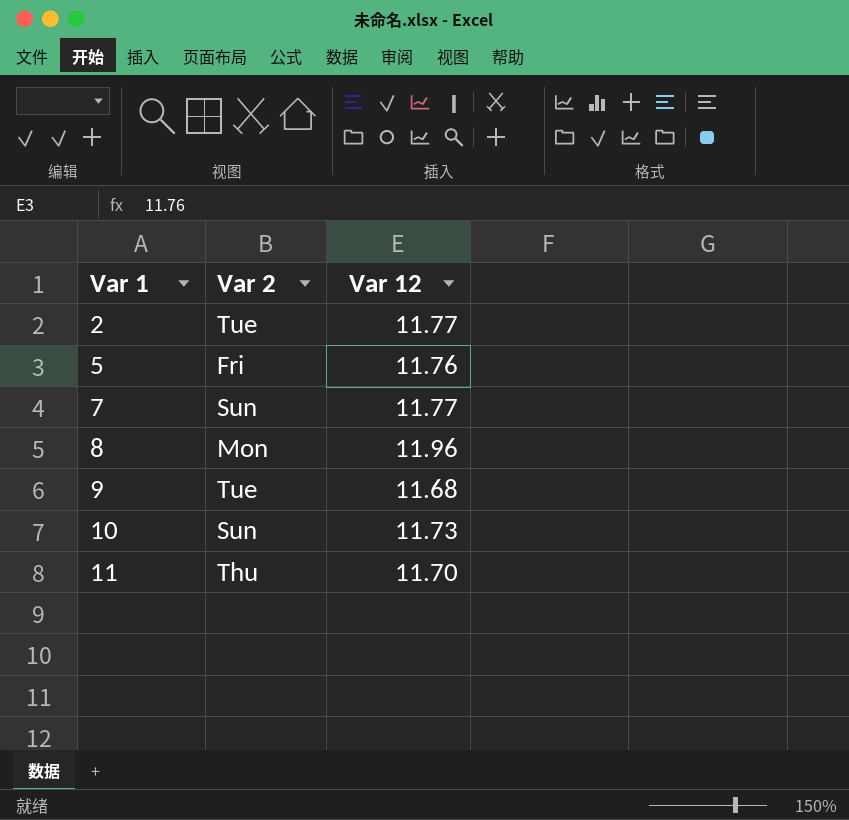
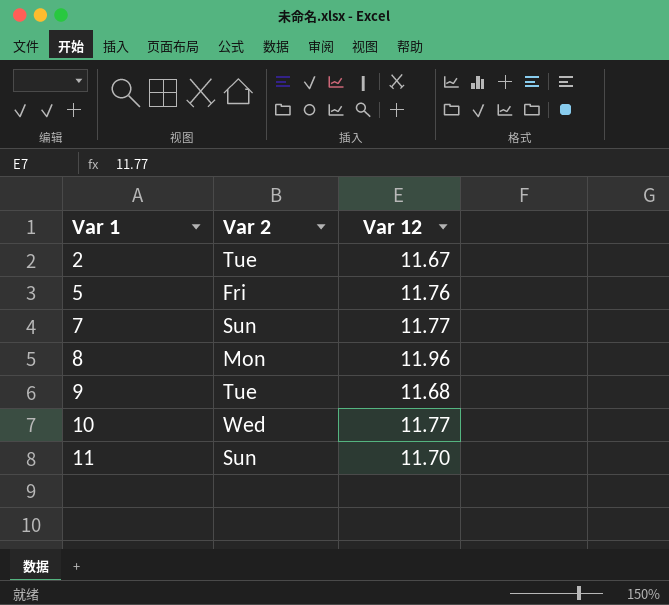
2 | Var 12: 11.77 -> 11.67
10 | Var 2: Sun -> Wed
10 | Var 12: 11.73 -> 11.77
11 | Var 2: Thu -> Sun

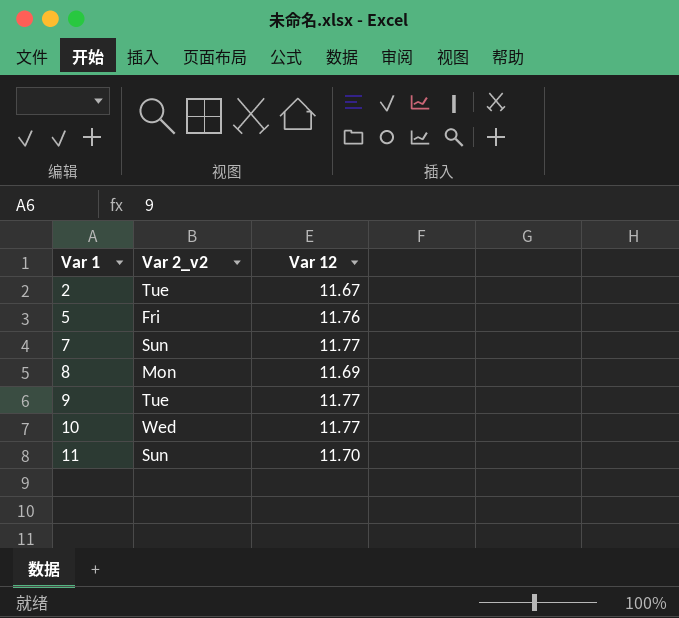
column name: Var 2 -> Var 2_v2
8 | Var 12: 11.96 -> 11.69
9 | Var 12: 11.68 -> 11.77

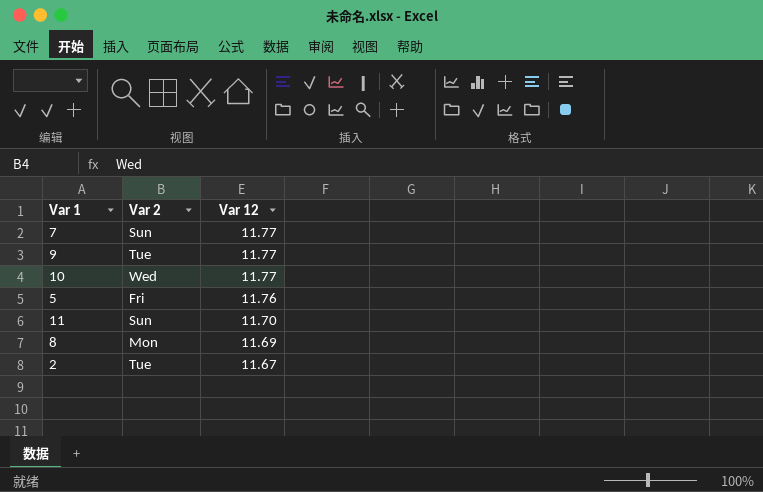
row order: Var 1 ascending -> Var 12 descending
column name: Var 2_v2 -> Var 2

